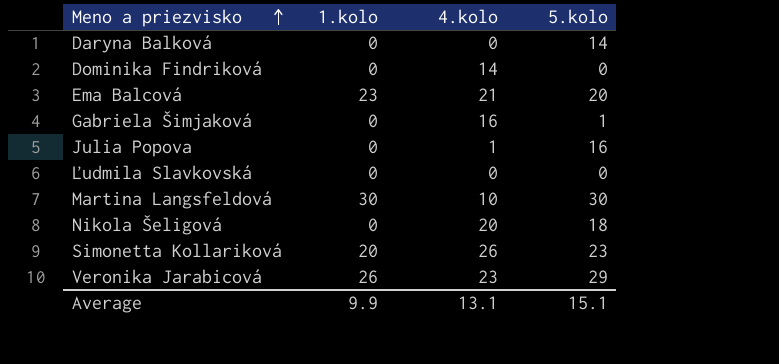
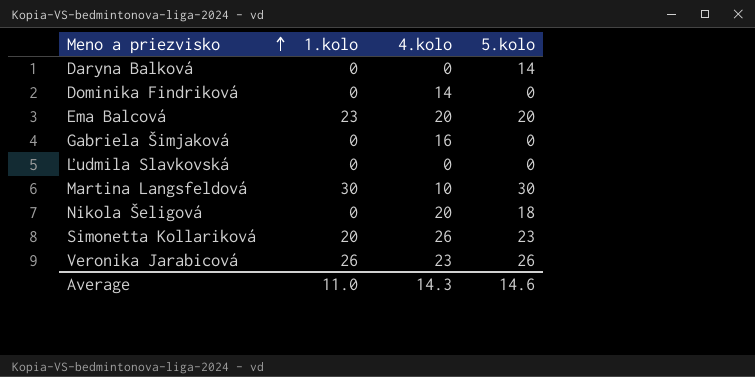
row Julia Popova: 0 | 1 | 16 -> none
Ema Balcová | 4.kolo: 21 -> 20
Gabriela Šimjaková | 5.kolo: 1 -> 0
Veronika Jarabicová | 5.kolo: 29 -> 26
Average | 1.kolo: 9.9 -> 11.0
Average | 4.kolo: 13.1 -> 14.3
Average | 5.kolo: 15.1 -> 14.6

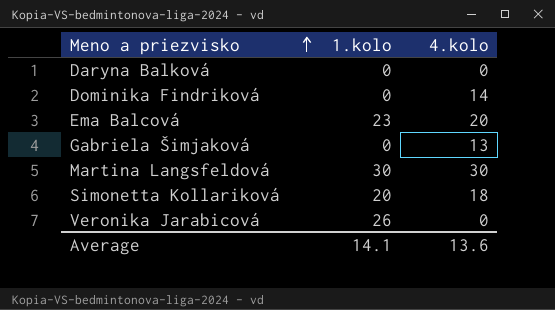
column 5.kolo | position: 4 -> none
row Ľudmila Slavkovská: 0 | 0 | 0 -> none
row Nikola Šeligová: 0 | 20 | 18 -> none
Gabriela Šimjaková | 4.kolo: 16 -> 13
Martina Langsfeldová | 4.kolo: 10 -> 30
Simonetta Kollariková | 4.kolo: 26 -> 18
Veronika Jarabicová | 4.kolo: 23 -> 0
Average | 1.kolo: 11.0 -> 14.1
Average | 4.kolo: 14.3 -> 13.6

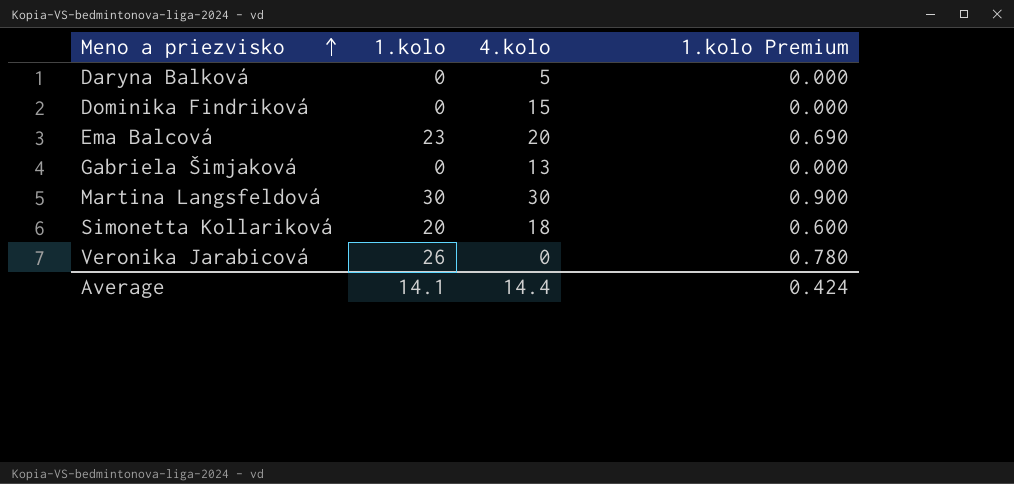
column 1.kolo Premium | formula: none -> [1.kolo] * 0.03
Daryna Balková | 4.kolo: 0 -> 5
Dominika Findriková | 4.kolo: 14 -> 15
Average | 4.kolo: 13.6 -> 14.4

